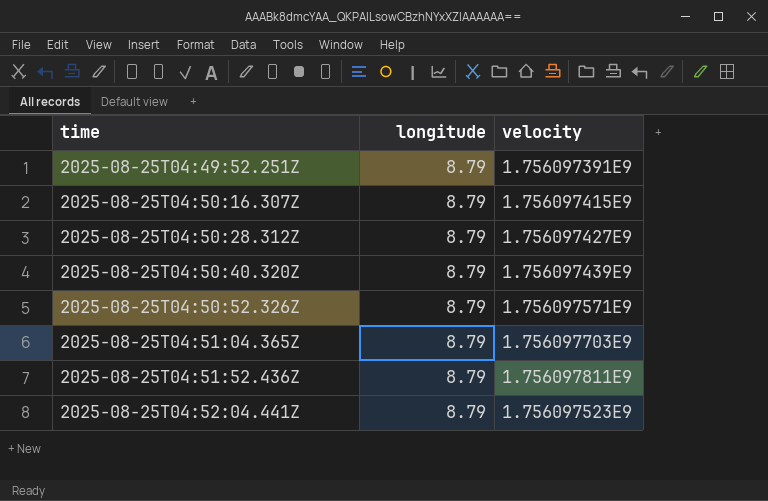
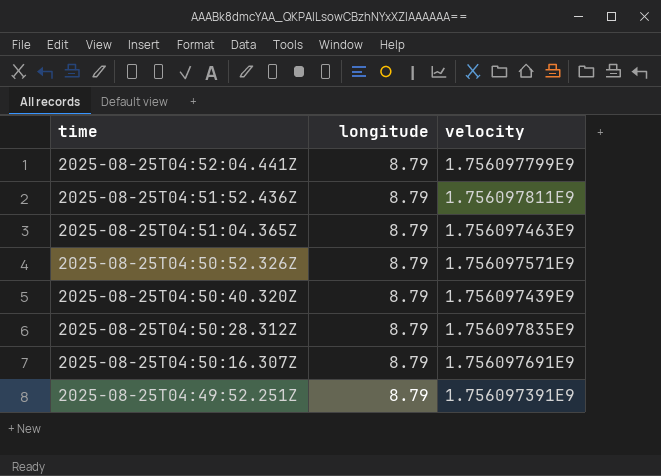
row order: time ascending -> time descending
2025-08-25T04:52:04.441Z | velocity: 1.756097523E9 -> 1.756097799E9
2025-08-25T04:51:04.365Z | velocity: 1.756097703E9 -> 1.756097463E9
2025-08-25T04:50:28.312Z | velocity: 1.756097427E9 -> 1.756097835E9
2025-08-25T04:50:16.307Z | velocity: 1.756097415E9 -> 1.756097691E9

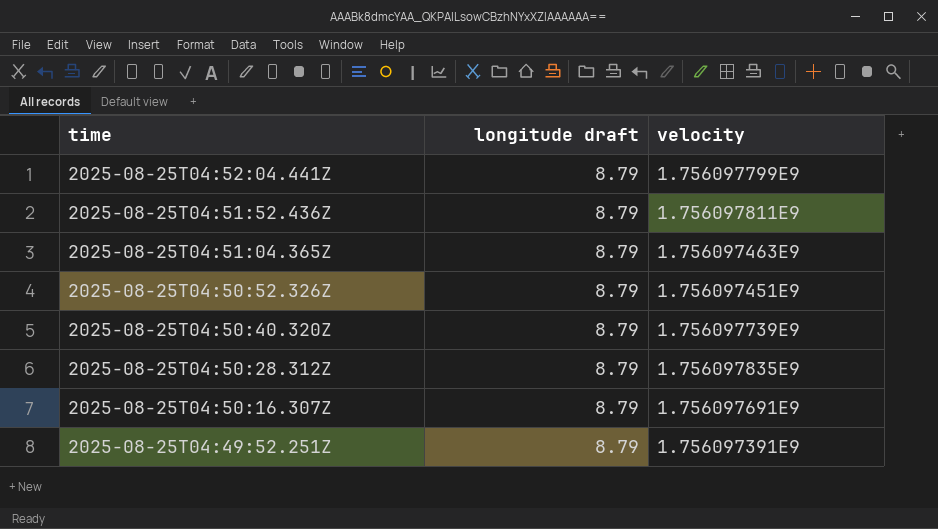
column name: longitude -> longitude draft
2025-08-25T04:50:52.326Z | velocity: 1.756097571E9 -> 1.756097451E9
2025-08-25T04:50:40.320Z | velocity: 1.756097439E9 -> 1.756097739E9

